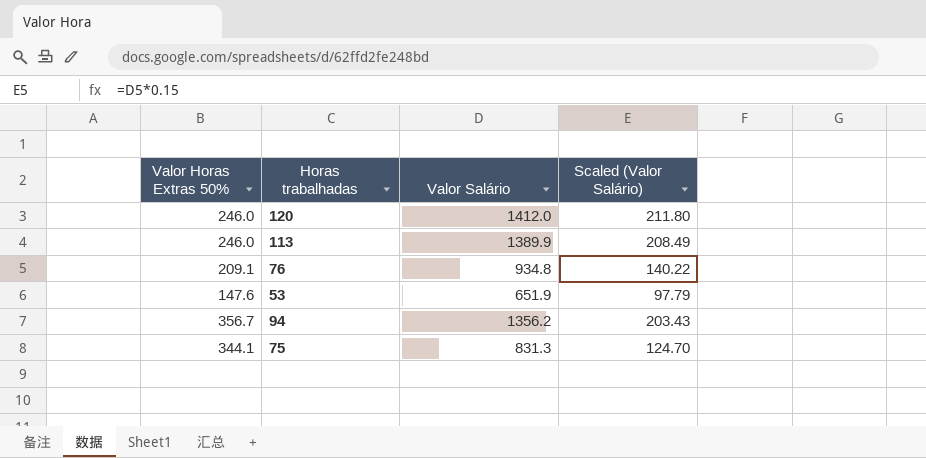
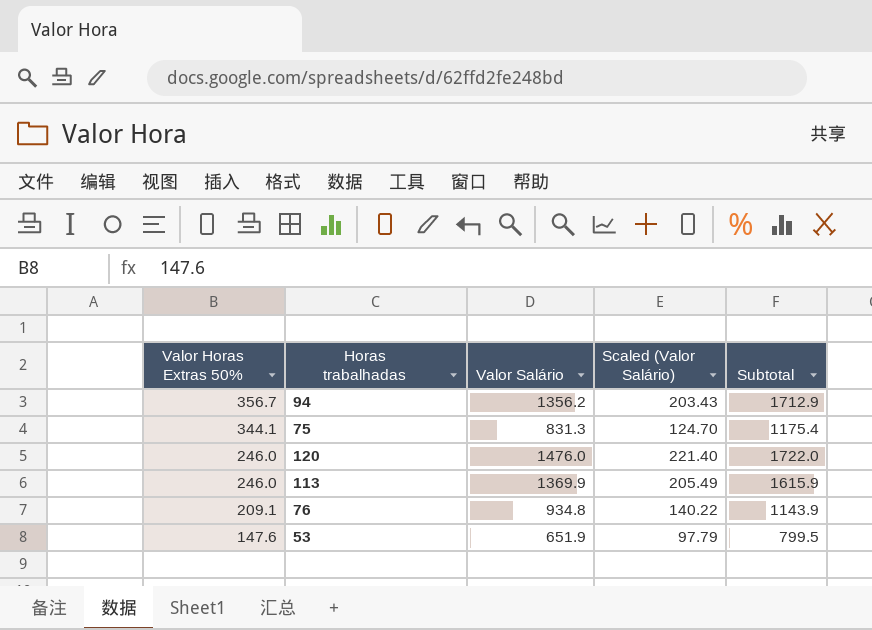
row order: none -> Valor Horas Extras 50% descending
column Subtotal | formula: none -> [Valor Horas Extras 50%] + [Valor Salário]
120 | Valor Salário: 1412.0 -> 1476.0
120 | Scaled (Valor Salário): 211.80 -> 221.40
113 | Valor Salário: 1389.9 -> 1369.9
113 | Scaled (Valor Salário): 208.49 -> 205.49

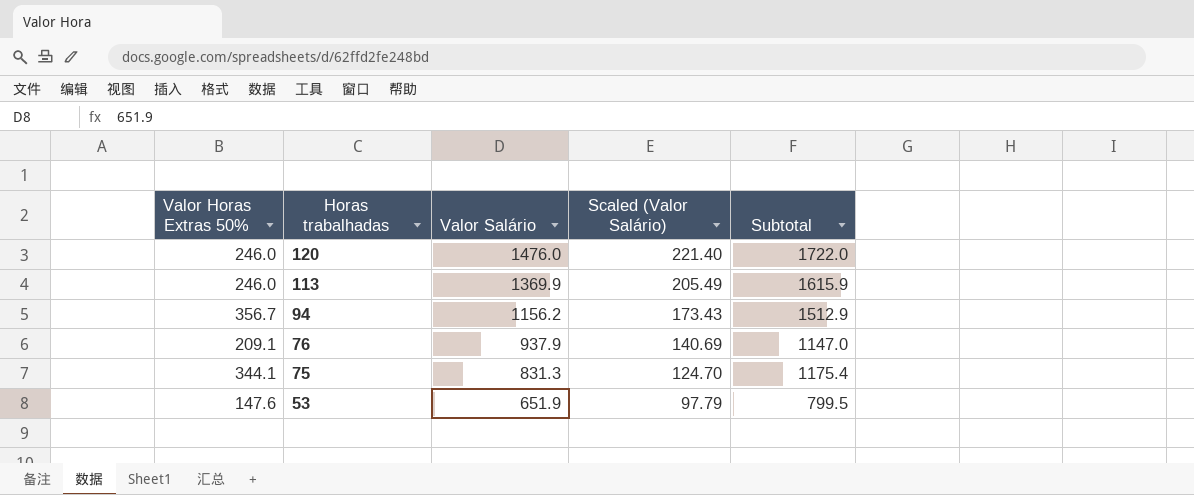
row order: Valor Horas Extras 50% descending -> Horas trabalhadas descending
94 | Valor Salário: 1356.2 -> 1156.2
94 | Scaled (Valor Salário): 203.43 -> 173.43
94 | Subtotal: 1712.9 -> 1512.9
76 | Valor Salário: 934.8 -> 937.9
76 | Scaled (Valor Salário): 140.22 -> 140.69
76 | Subtotal: 1143.9 -> 1147.0

